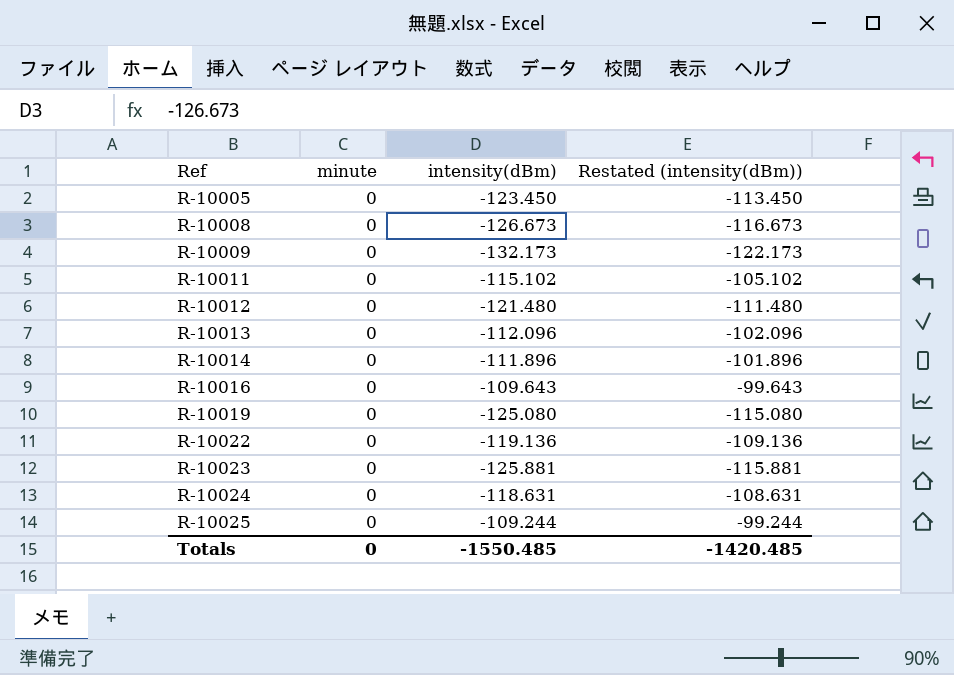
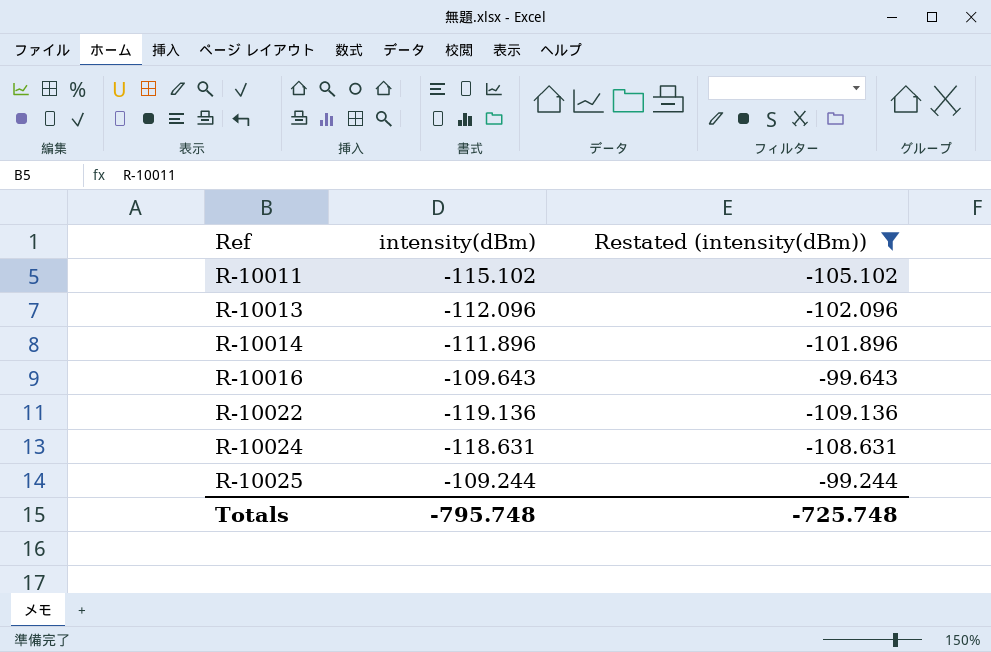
filter: none -> Restated (intensity(dBm)) >= -109.136
column minute | position: 2 -> none
Totals | intensity(dBm): -1550.485 -> -795.748
Totals | Restated (intensity(dBm)): -1420.485 -> -725.748

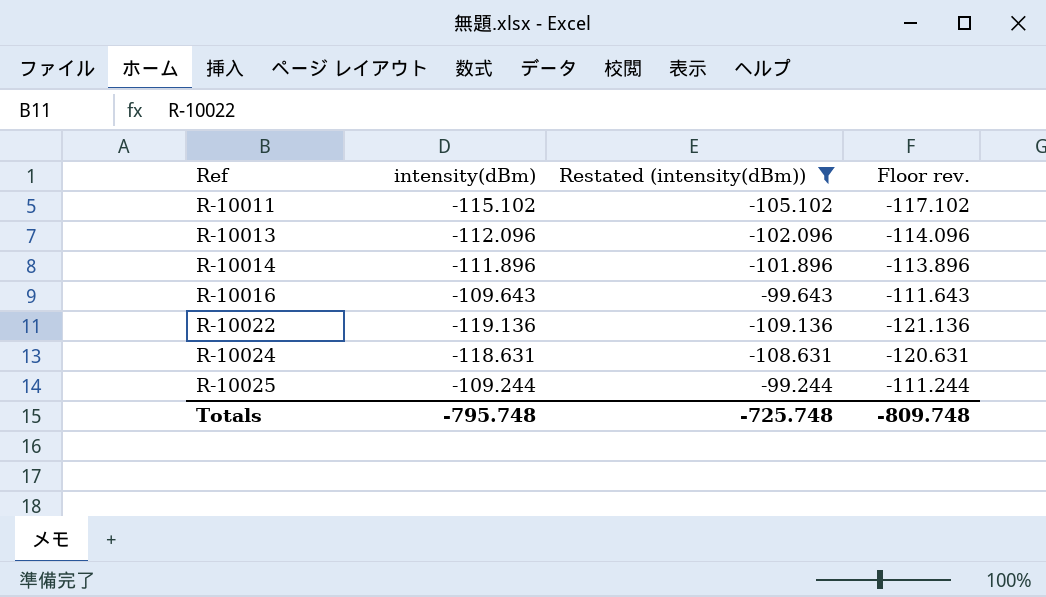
column Floor rev. | formula: none -> [intensity(dBm)] - 2

